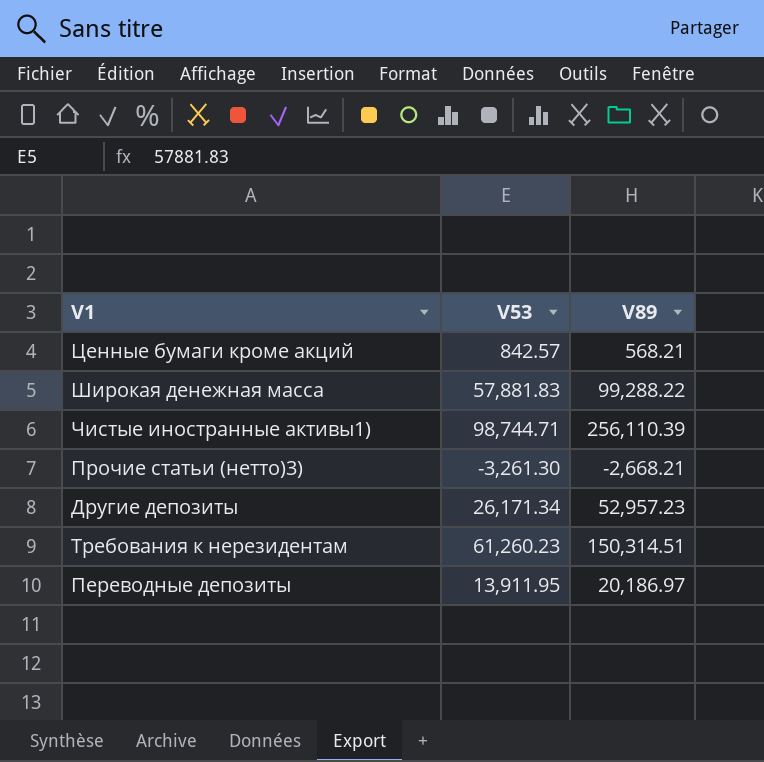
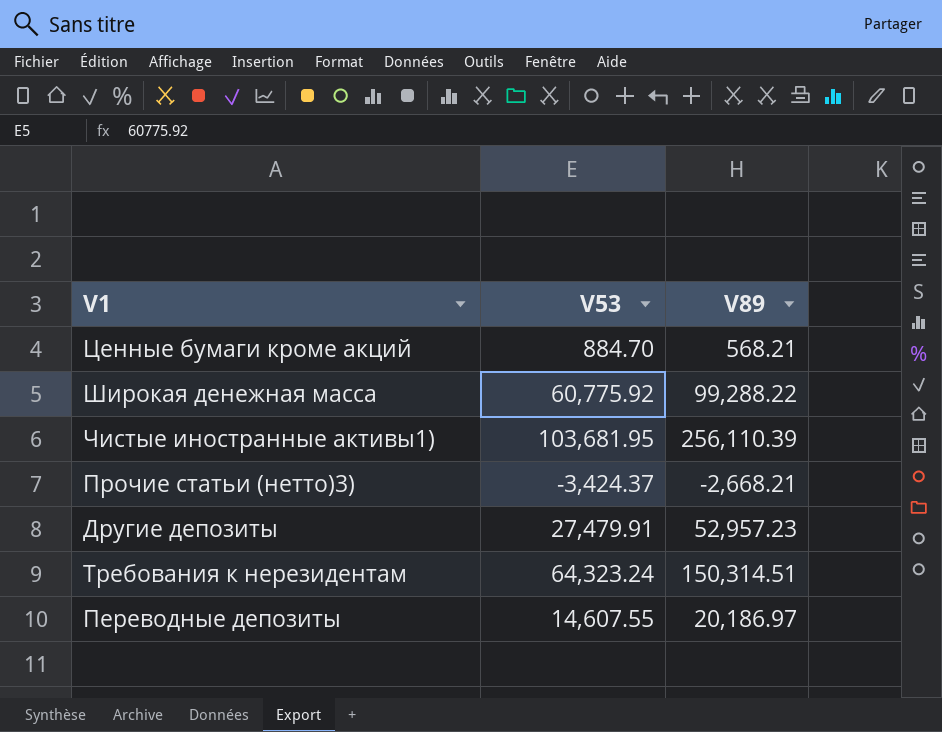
Ценные бумаги кроме акций | V53: 842.57 -> 884.70
Широкая денежная масса | V53: 57,881.83 -> 60,775.92
Чистые иностранные активы1) | V53: 98,744.71 -> 103,681.95
Прочие статьи (нетто)3) | V53: -3,261.30 -> -3,424.37
Другие депозиты | V53: 26,171.34 -> 27,479.91
Требования к нерезидентам | V53: 61,260.23 -> 64,323.24
Переводные депозиты | V53: 13,911.95 -> 14,607.55

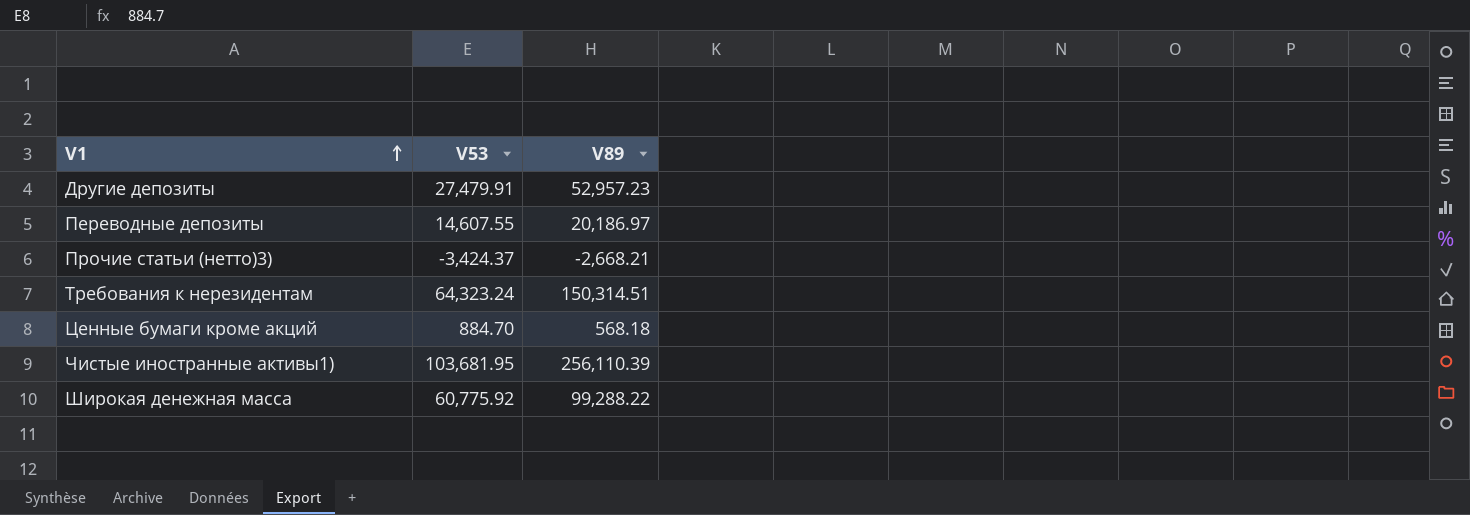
row order: none -> V1 ascending
Ценные бумаги кроме акций | V89: 568.21 -> 568.18

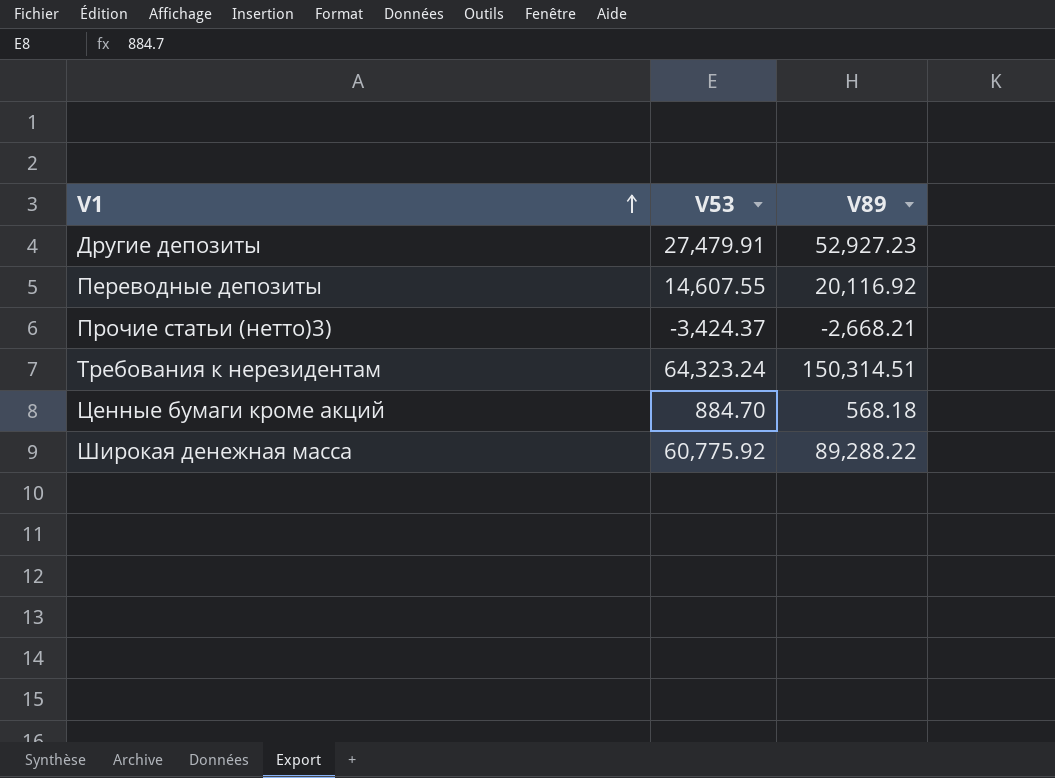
row Чистые иностранные активы1): 103,681.95 | 256,110.39 -> none
Другие депозиты | V89: 52,957.23 -> 52,927.23
Переводные депозиты | V89: 20,186.97 -> 20,116.92
Широкая денежная масса | V89: 99,288.22 -> 89,288.22

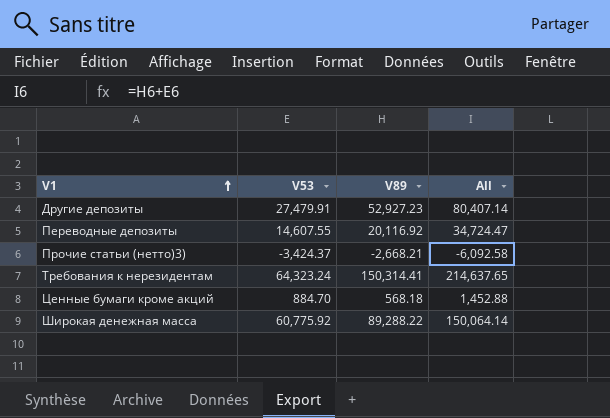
column All | formula: none -> [V53] + [V89]
Требования к нерезидентам | V89: 150,314.51 -> 150,314.41

